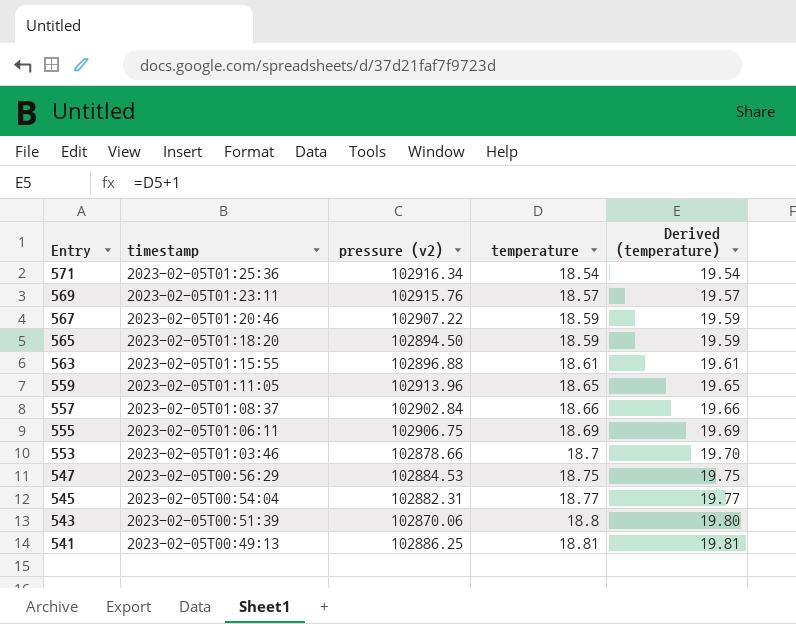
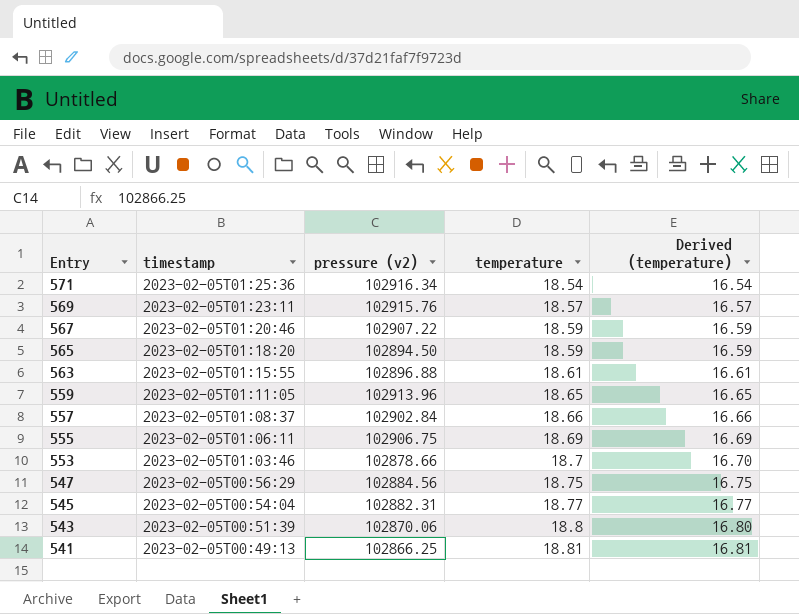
column Derived (temperature) | formula: [temperature] + 1 -> [temperature] - 2
547 | pressure (v2): 102884.53 -> 102884.56
541 | pressure (v2): 102886.25 -> 102866.25

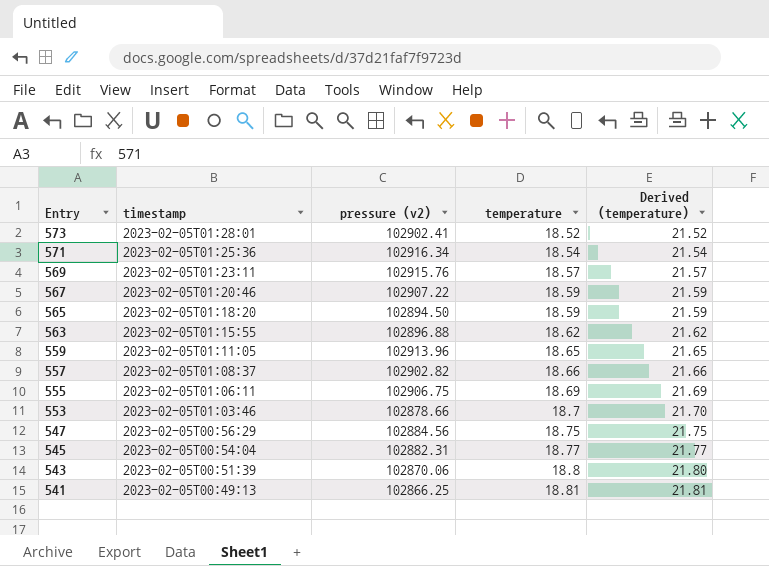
column Derived (temperature) | formula: [temperature] - 2 -> [temperature] + 3
row 573: none -> 2023-02-05T01:28:01 | 102902.41 | 18.52 | 21.52
563 | temperature: 18.61 -> 18.62
557 | pressure (v2): 102902.84 -> 102902.82

